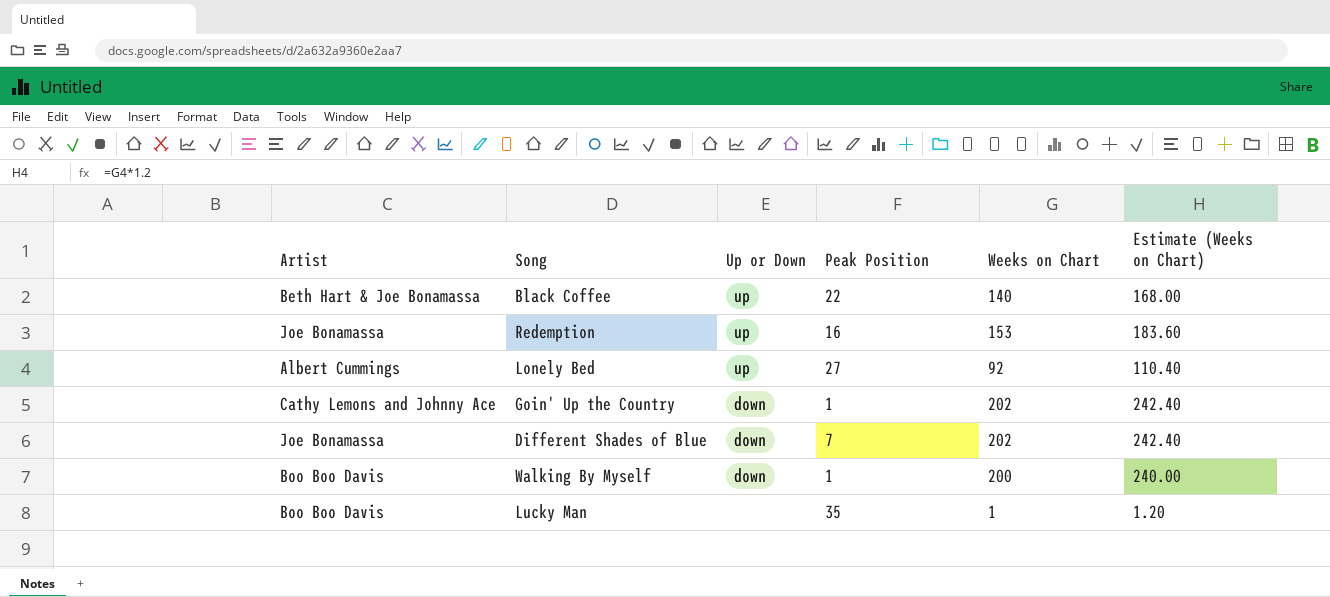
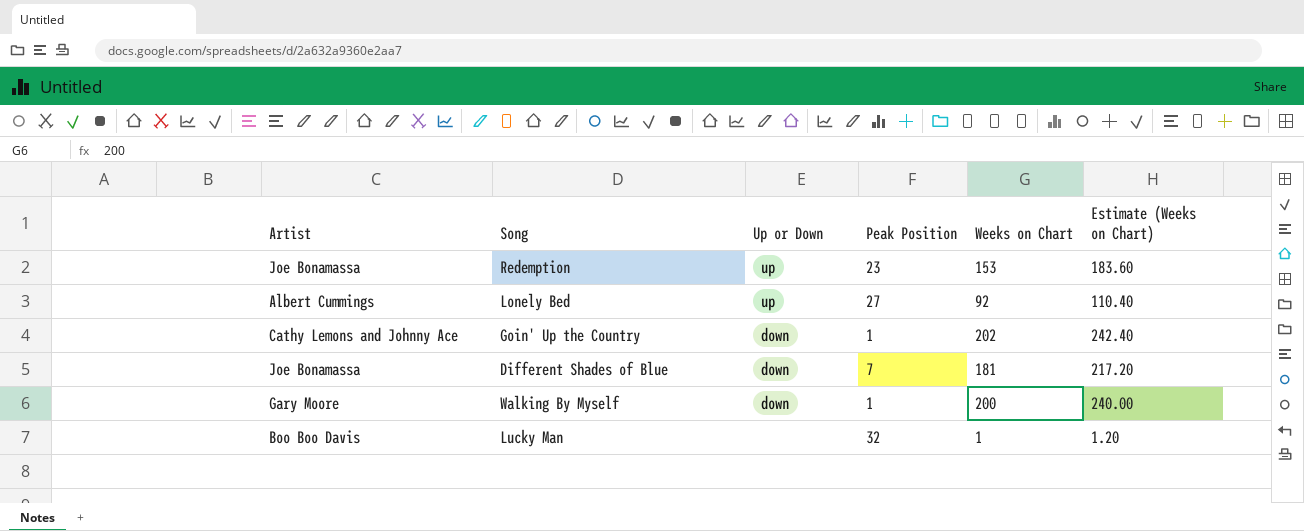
row Black Coffee: Beth Hart & Joe Bonamassa | up | 22 | 140 | 168.00 -> none
Redemption | Peak Position: 16 -> 23
Different Shades of Blue | Weeks on Chart: 202 -> 181
Different Shades of Blue | Estimate (Weeks on Chart): 242.40 -> 217.20
Walking By Myself | Artist: Boo Boo Davis -> Gary Moore
Lucky Man | Peak Position: 35 -> 32

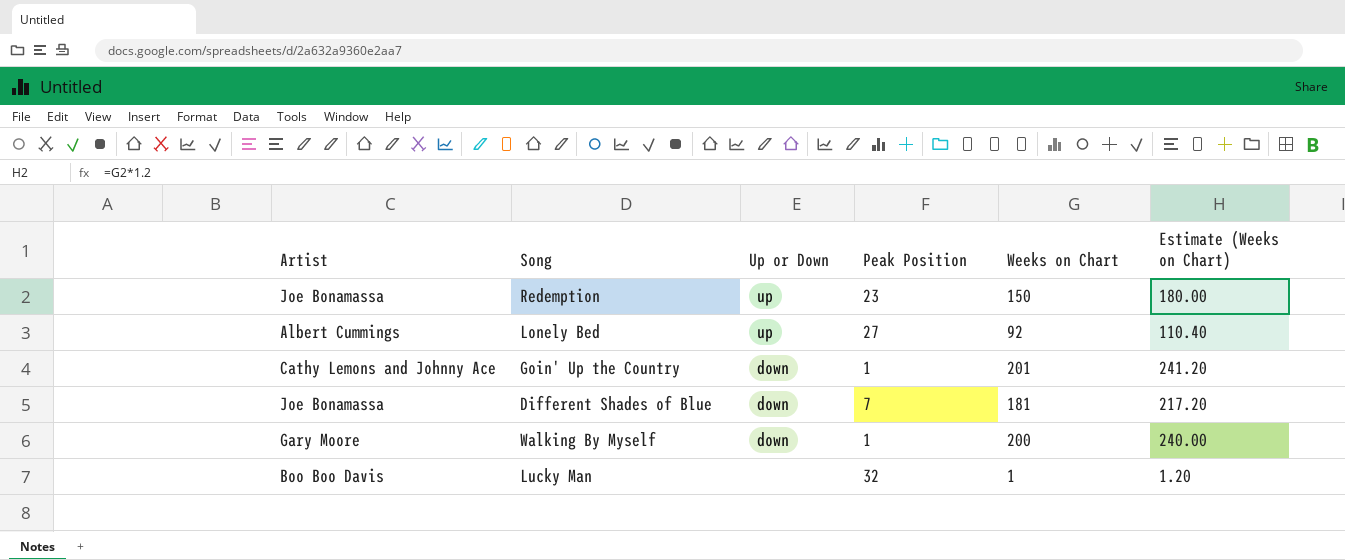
Redemption | Weeks on Chart: 153 -> 150
Redemption | Estimate (Weeks on Chart): 183.60 -> 180.00
Goin' Up the Country | Weeks on Chart: 202 -> 201
Goin' Up the Country | Estimate (Weeks on Chart): 242.40 -> 241.20

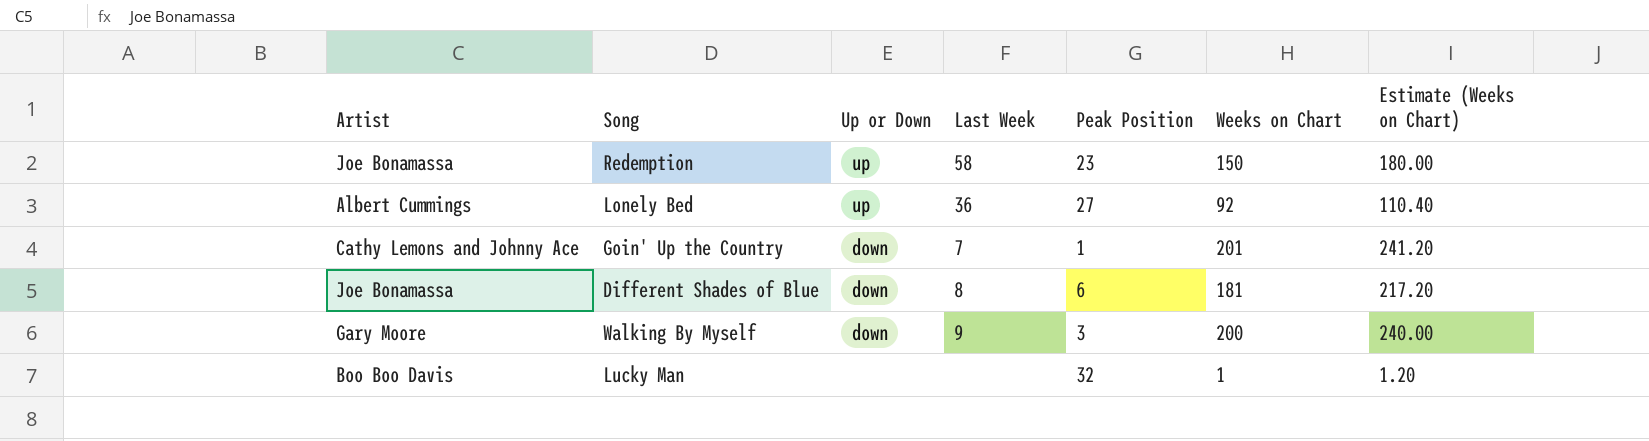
column Last Week | position: none -> 4
Different Shades of Blue | Peak Position: 7 -> 6
Walking By Myself | Peak Position: 1 -> 3

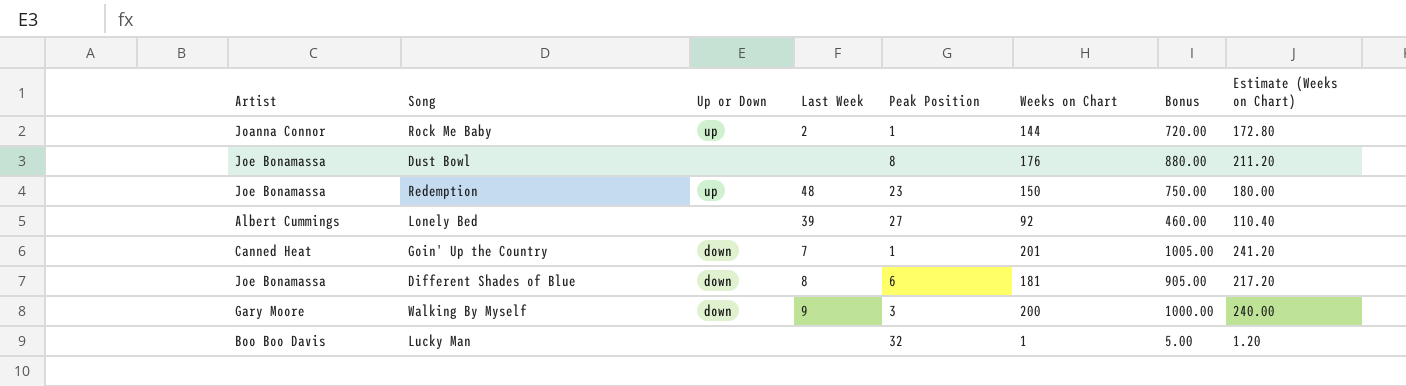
column Bonus | formula: none -> [Weeks on Chart] * 5
row Rock Me Baby: none -> Joanna Connor | up | 2 | 1 | 144 | 720.00 | 172.80
row Dust Bowl: none -> Joe Bonamassa | none | none | 8 | 176 | 880.00 | 211.20
Redemption | Last Week: 58 -> 48
Lonely Bed | Up or Down: up -> none
Lonely Bed | Last Week: 36 -> 39
Goin' Up the Country | Artist: Cathy Lemons and Johnny Ace -> Canned Heat

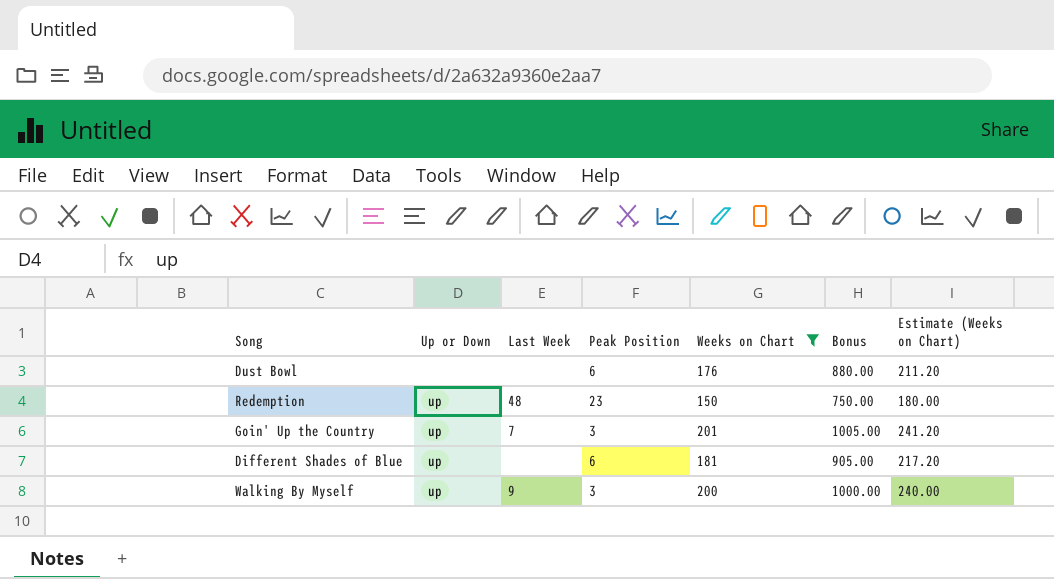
filter: none -> Weeks on Chart >= 150
column Artist | position: 1 -> none
Dust Bowl | Peak Position: 8 -> 6
Goin' Up the Country | Up or Down: down -> up
Goin' Up the Country | Peak Position: 1 -> 3
Different Shades of Blue | Up or Down: down -> up
Different Shades of Blue | Last Week: 8 -> none
Walking By Myself | Up or Down: down -> up

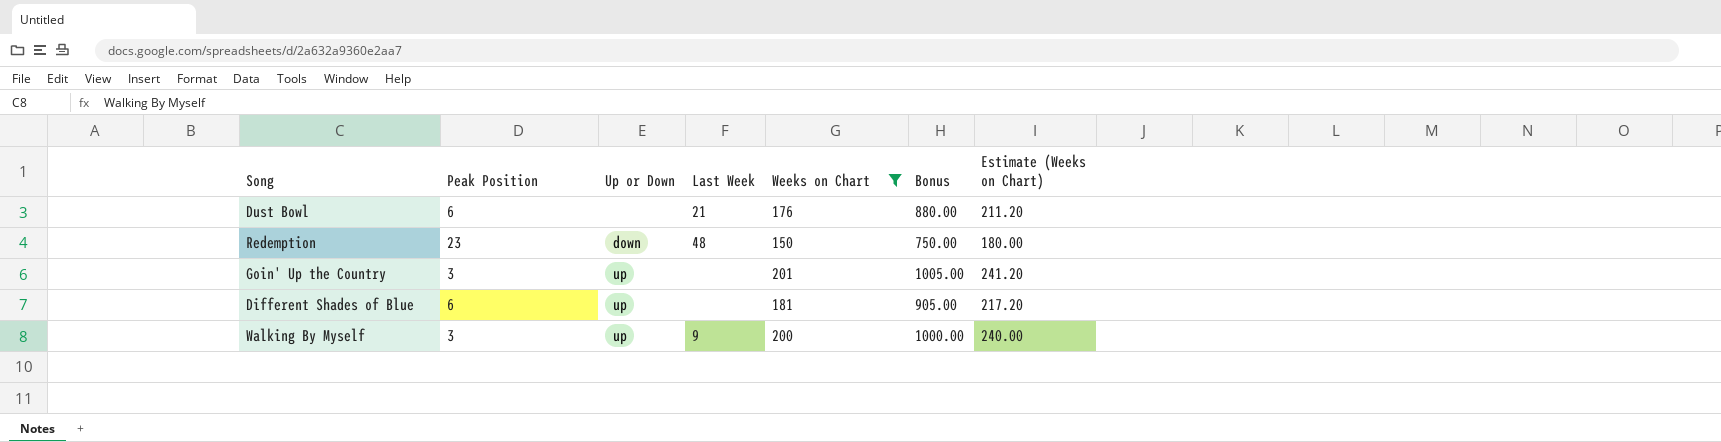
column Peak Position | position: 4 -> 2
Dust Bowl | Last Week: none -> 21
Redemption | Up or Down: up -> down
Goin' Up the Country | Last Week: 7 -> none

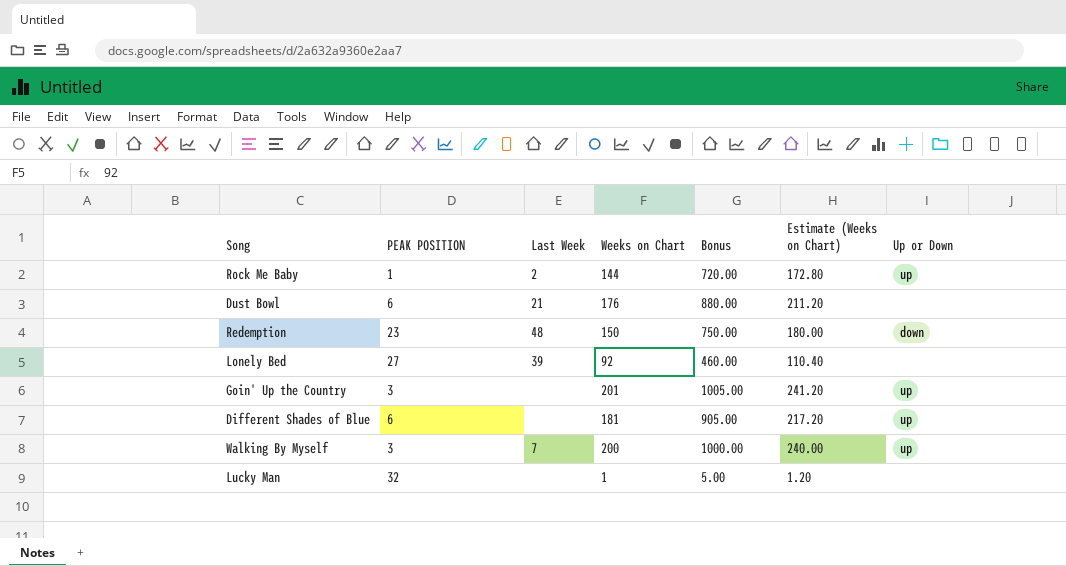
filter: Weeks on Chart >= 150 -> none
column name: Peak Position -> PEAK POSITION
column Up or Down | position: 3 -> 7
Walking By Myself | Last Week: 9 -> 7

